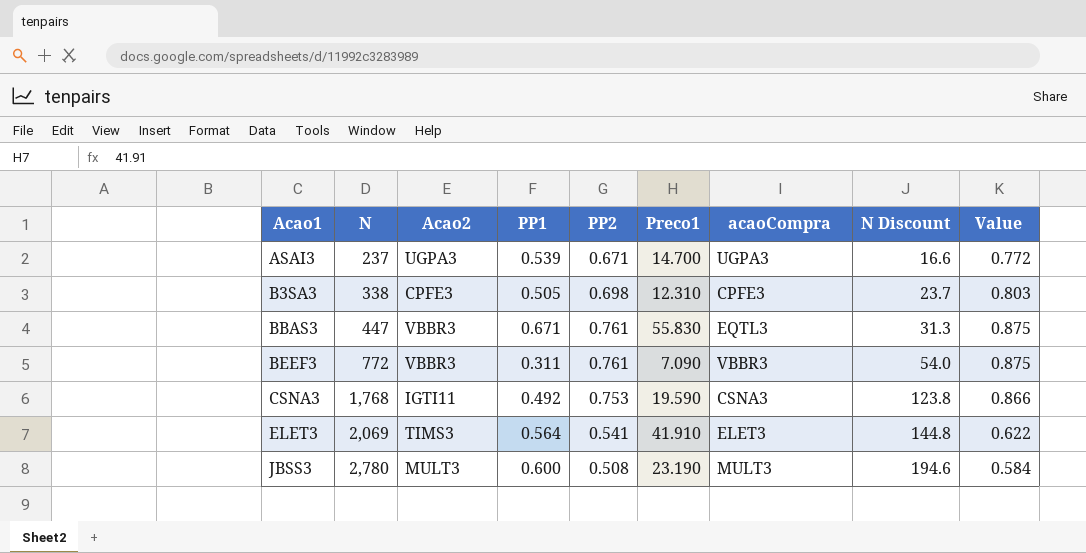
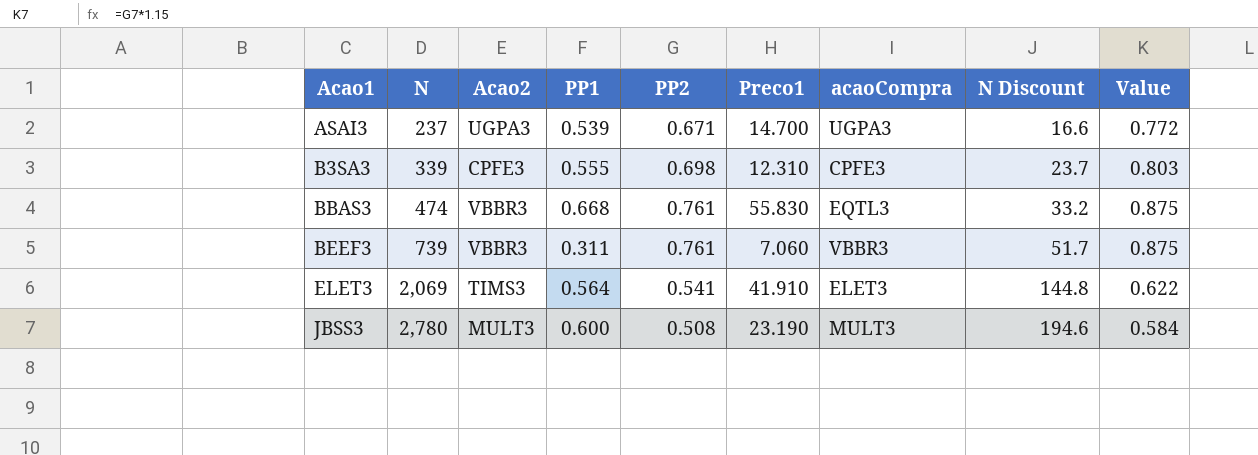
row CSNA3: 1,768 | IGTI11 | 0.492 | 0.753 | 19.590 | CSNA3 | 123.8 | 0.866 -> none
B3SA3 | N: 338 -> 339
B3SA3 | PP1: 0.505 -> 0.555
BBAS3 | N: 447 -> 474
BBAS3 | PP1: 0.671 -> 0.668
BBAS3 | N Discount: 31.3 -> 33.2
BEEF3 | N: 772 -> 739
BEEF3 | Preco1: 7.090 -> 7.060
BEEF3 | N Discount: 54.0 -> 51.7

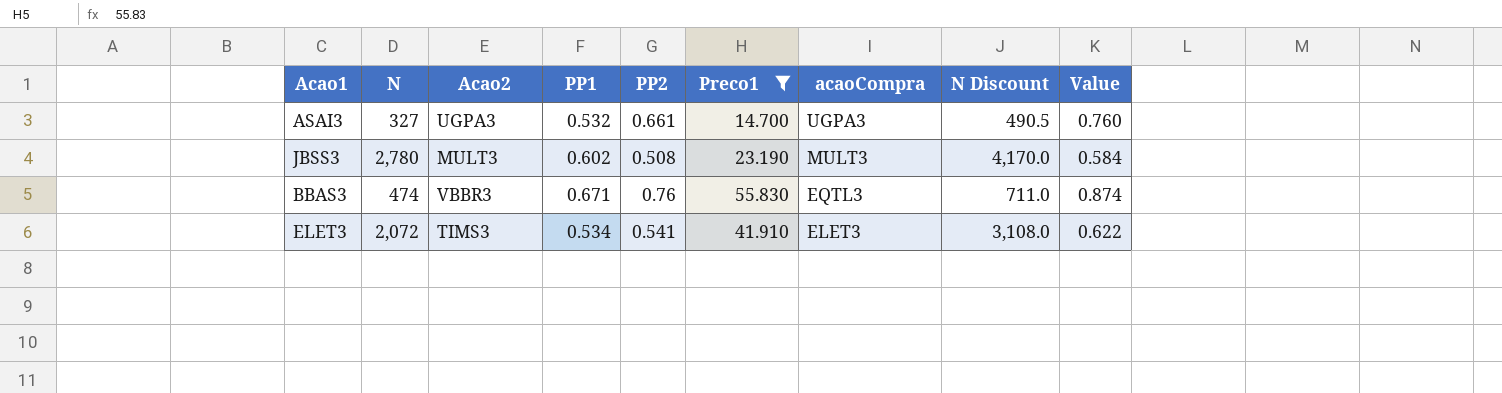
filter: none -> Preco1 >= 14.700
row order: Acao1 ascending -> acaoCompra descending
column N Discount | formula: [N] * 0.07 -> [N] * 1.5
ASAI3 | N: 237 -> 327
ASAI3 | PP1: 0.539 -> 0.532
ASAI3 | PP2: 0.671 -> 0.661
ASAI3 | Value: 0.772 -> 0.760
JBSS3 | PP1: 0.600 -> 0.602
BBAS3 | PP1: 0.668 -> 0.671
BBAS3 | PP2: 0.761 -> 0.76
BBAS3 | Value: 0.875 -> 0.874
ELET3 | N: 2,069 -> 2,072
ELET3 | PP1: 0.564 -> 0.534

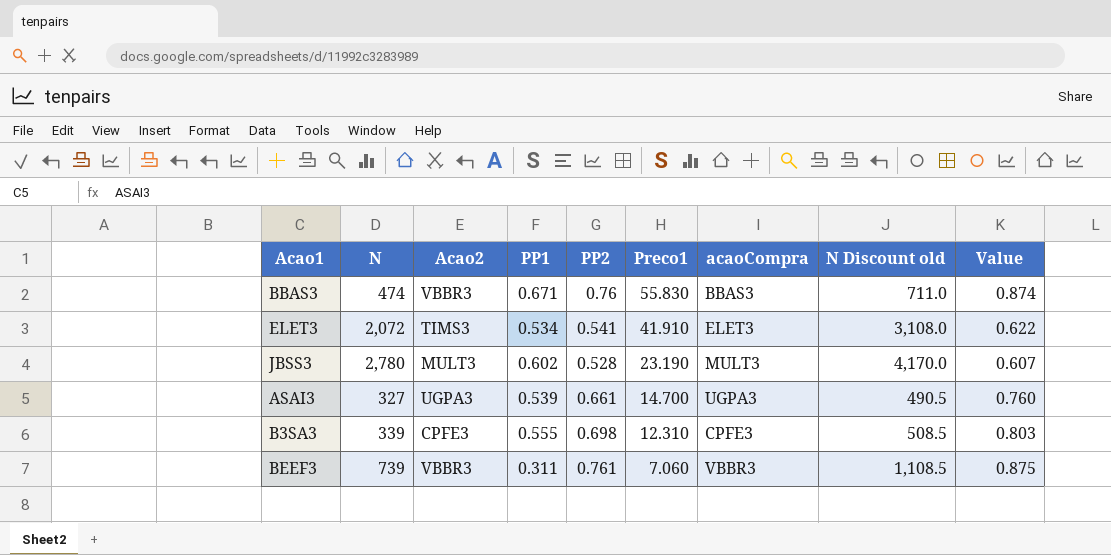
filter: Preco1 >= 14.700 -> none
row order: acaoCompra descending -> Preco1 descending
column name: N Discount -> N Discount old
BBAS3 | acaoCompra: EQTL3 -> BBAS3
JBSS3 | PP2: 0.508 -> 0.528
JBSS3 | Value: 0.584 -> 0.607
ASAI3 | PP1: 0.532 -> 0.539

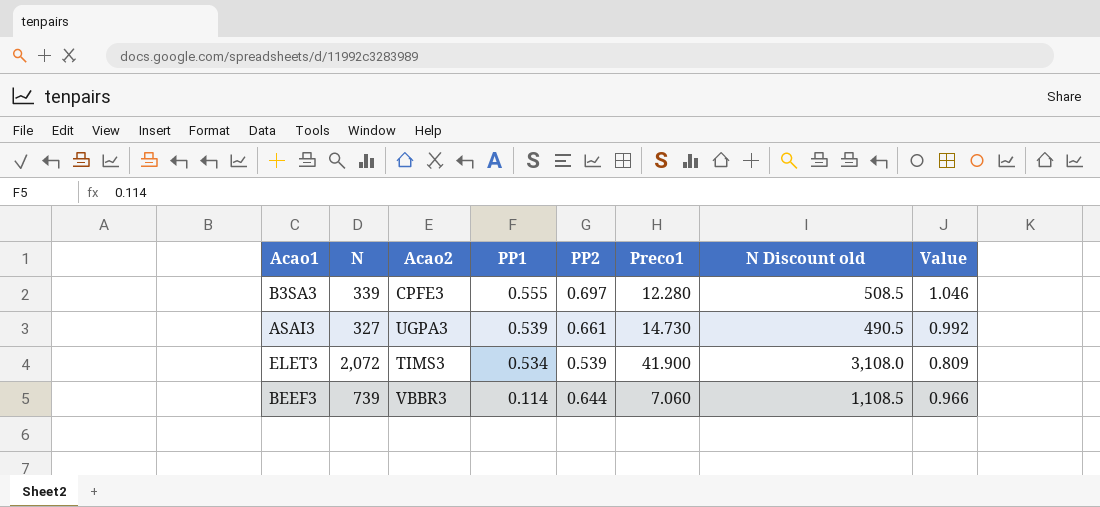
row order: Preco1 descending -> PP1 descending
column acaoCompra | position: 7 -> none
column Value | formula: [PP2] * 1.15 -> [PP2] * 1.5
row BBAS3: 474 | VBBR3 | 0.671 | 0.76 | 55.830 | BBAS3 | 711.0 | 0.874 -> none
row JBSS3: 2,780 | MULT3 | 0.602 | 0.528 | 23.190 | MULT3 | 4,170.0 | 0.607 -> none
B3SA3 | PP2: 0.698 -> 0.697
B3SA3 | Preco1: 12.310 -> 12.280
ASAI3 | Preco1: 14.700 -> 14.730
ELET3 | PP2: 0.541 -> 0.539
ELET3 | Preco1: 41.910 -> 41.900
BEEF3 | PP1: 0.311 -> 0.114
BEEF3 | PP2: 0.761 -> 0.644

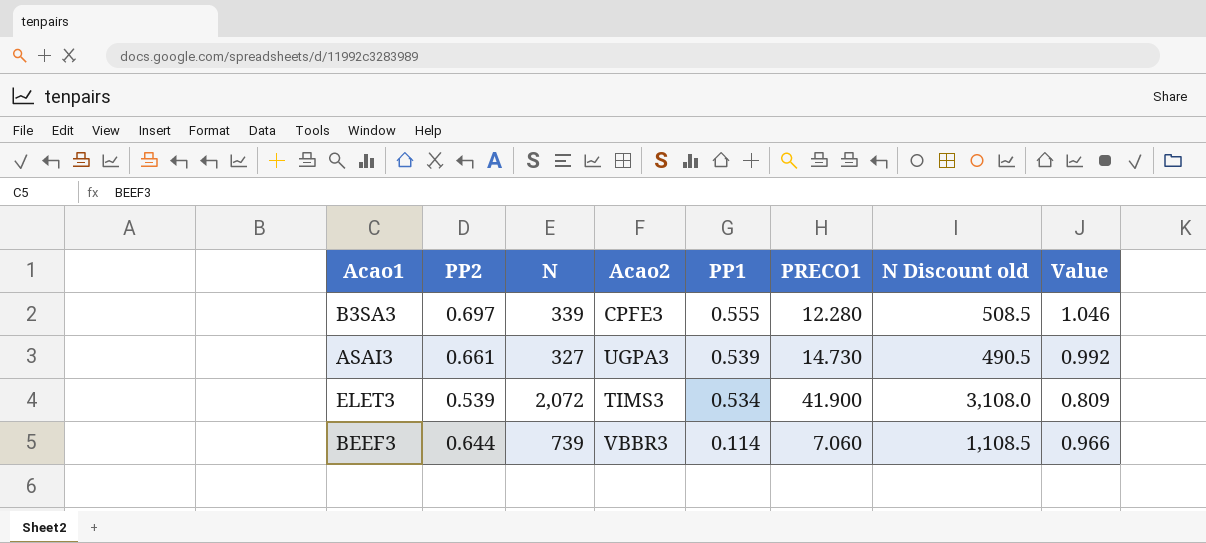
column PP2 | position: 5 -> 2
column name: Preco1 -> PRECO1

